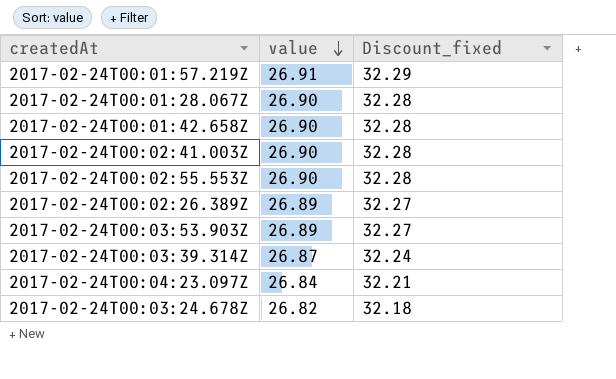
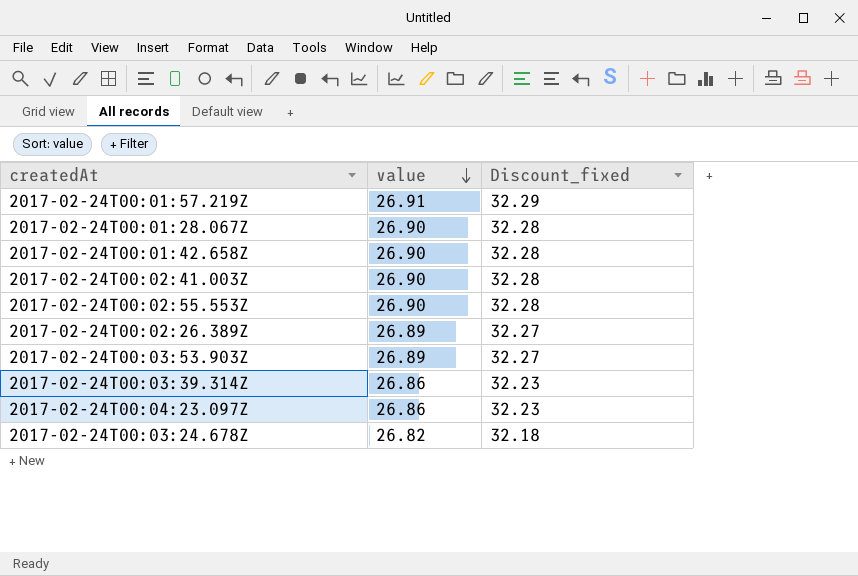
2017-02-24T00:03:39.314Z | value: 26.87 -> 26.86
2017-02-24T00:03:39.314Z | Discount_fixed: 32.24 -> 32.23
2017-02-24T00:04:23.097Z | value: 26.84 -> 26.86
2017-02-24T00:04:23.097Z | Discount_fixed: 32.21 -> 32.23

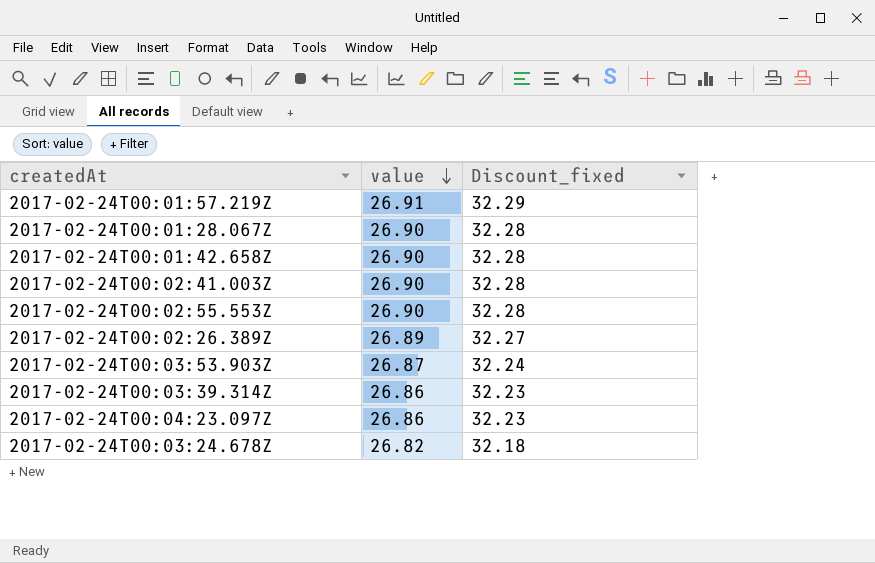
2017-02-24T00:03:53.903Z | value: 26.89 -> 26.87
2017-02-24T00:03:53.903Z | Discount_fixed: 32.27 -> 32.24

